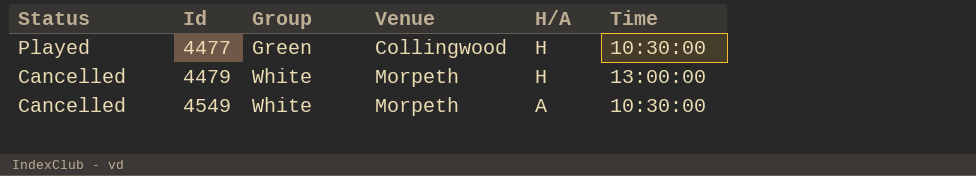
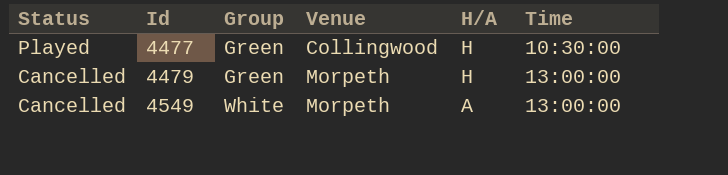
4479 | Group: White -> Green
4549 | Time: 10:30:00 -> 13:00:00

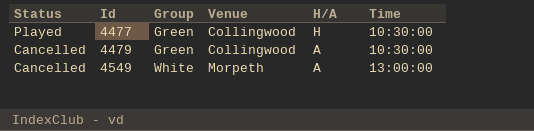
4479 | Venue: Morpeth -> Collingwood
4479 | H/A: H -> A
4479 | Time: 13:00:00 -> 10:30:00

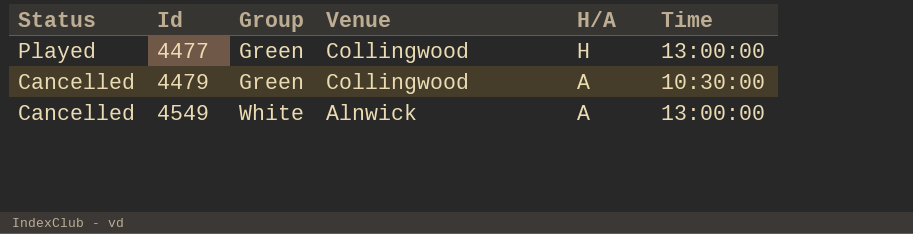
4477 | Time: 10:30:00 -> 13:00:00
4549 | Venue: Morpeth -> Alnwick

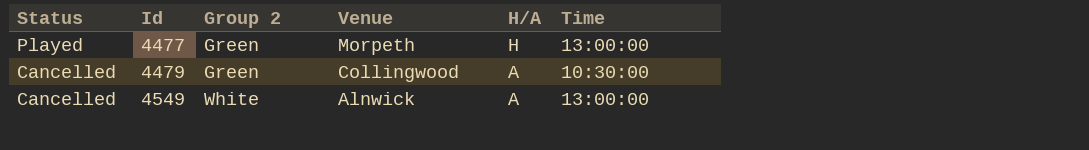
column name: Group -> Group 2
4477 | Venue: Collingwood -> Morpeth

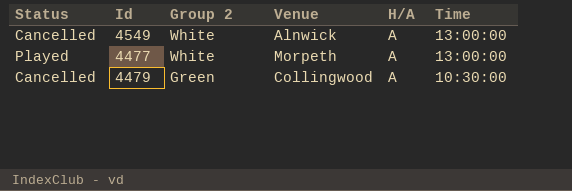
row order: Status descending -> Group 2 descending
4477 | Group 2: Green -> White
4477 | H/A: H -> A

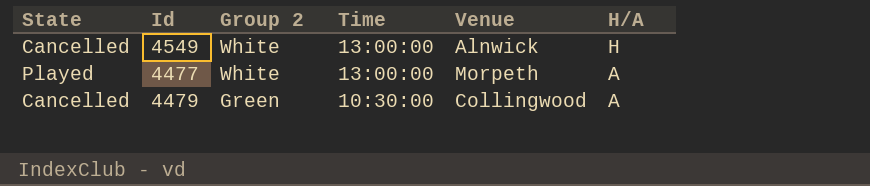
column name: Status -> State
column Time | position: 6 -> 4
4549 | H/A: A -> H

